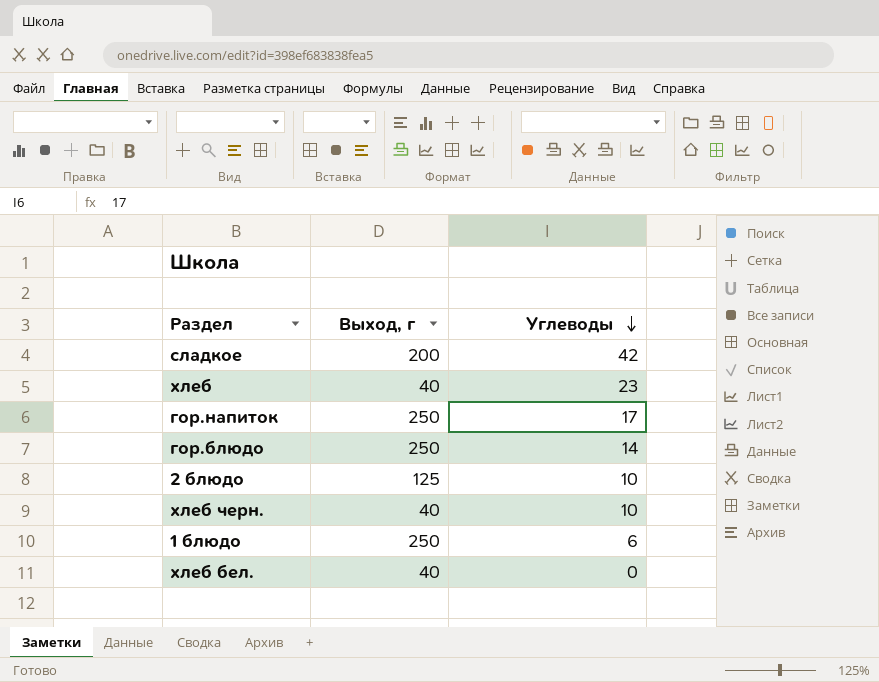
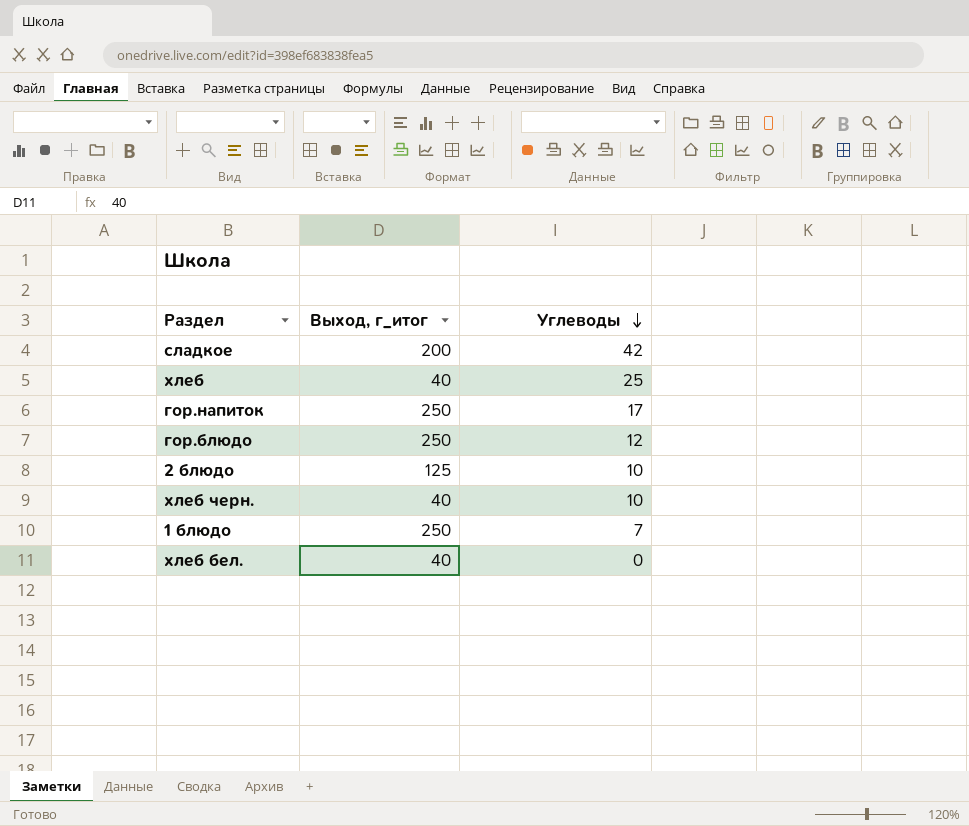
column name: Выход, г -> Выход, г_итог
хлеб | Углеводы: 23 -> 25
гор.блюдо | Углеводы: 14 -> 12
1 блюдо | Углеводы: 6 -> 7

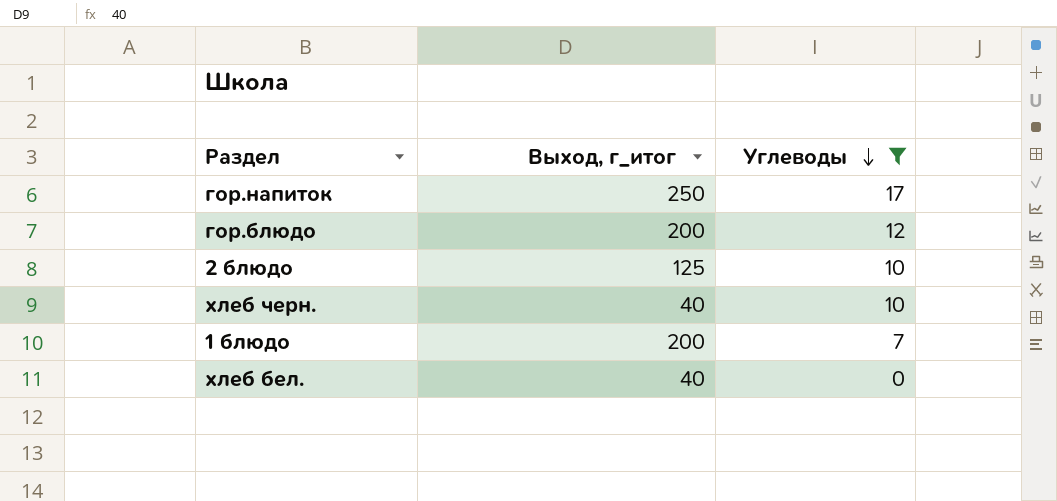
filter: none -> Углеводы <= 17
гор.блюдо | Выход, г_итог: 250 -> 200
1 блюдо | Выход, г_итог: 250 -> 200

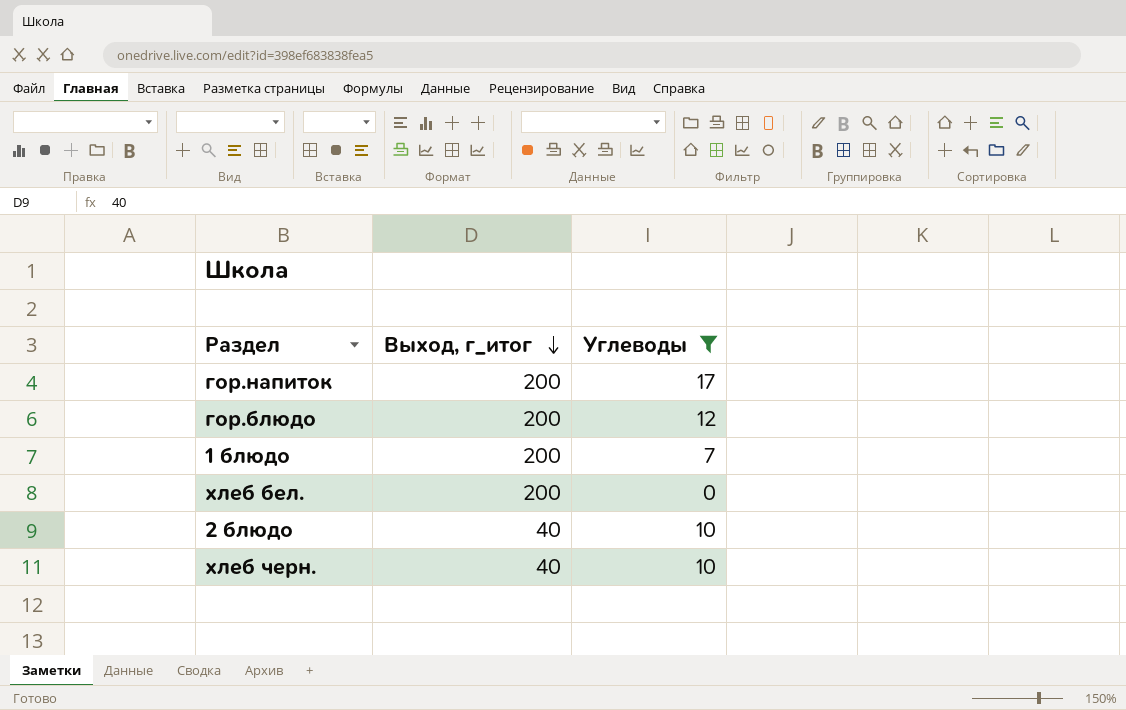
row order: Углеводы descending -> Выход, г_итог descending
гор.напиток | Выход, г_итог: 250 -> 200
хлеб бел. | Выход, г_итог: 40 -> 200
2 блюдо | Выход, г_итог: 125 -> 40

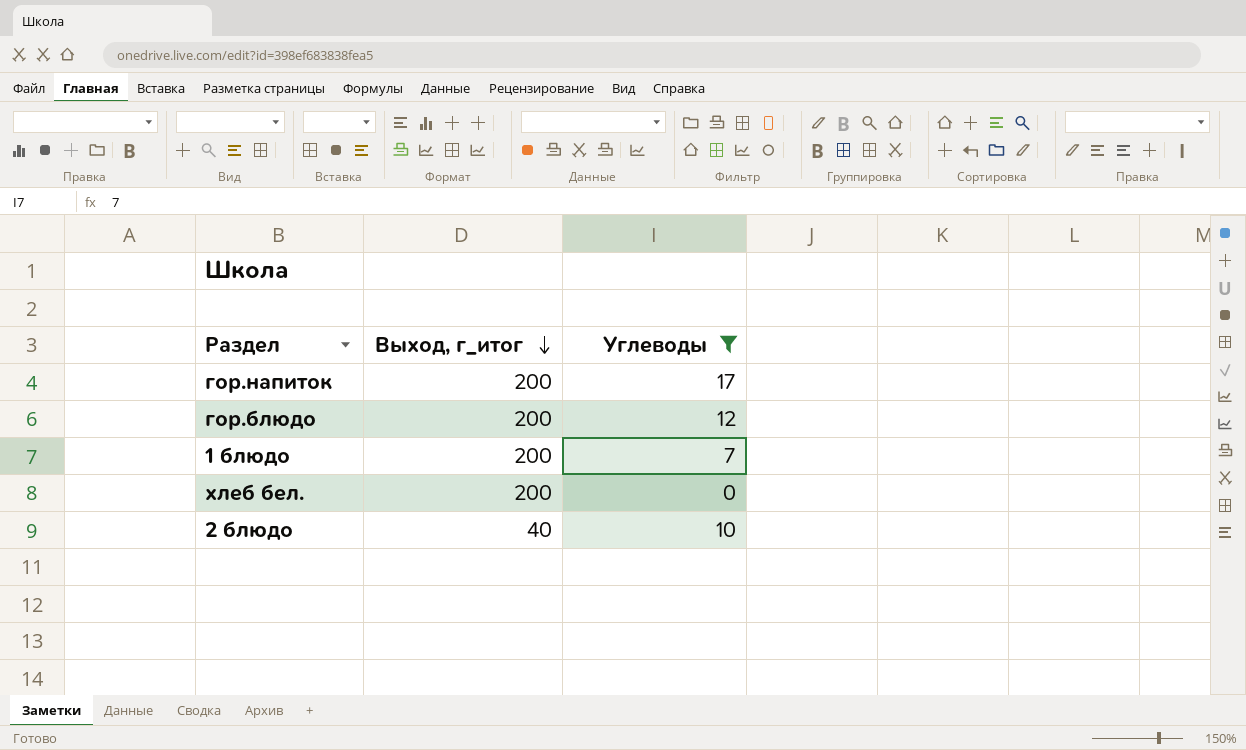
row хлеб черн.: 40 | 10 -> none

